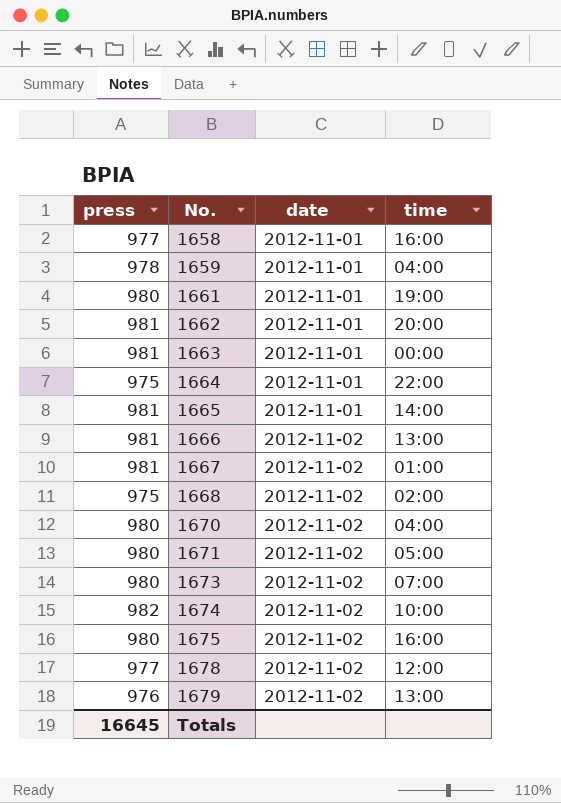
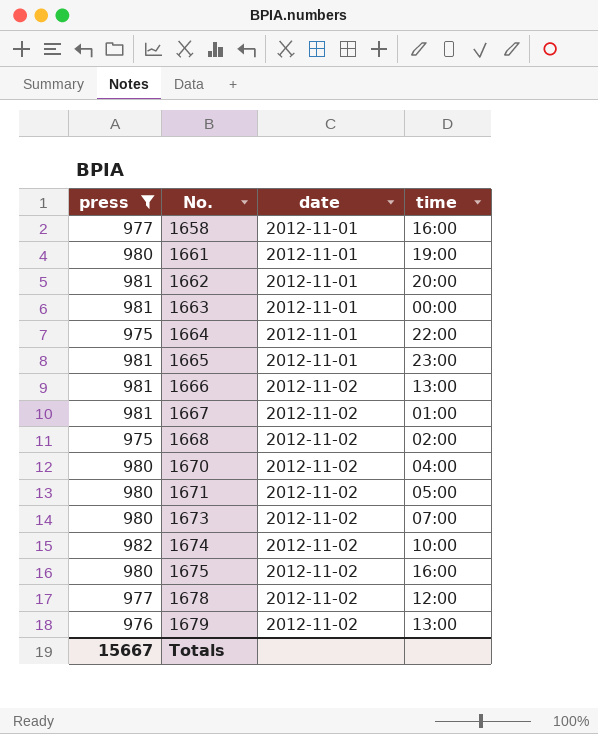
filter: none -> press != 978
1665 | time: 14:00 -> 23:00
Totals | press: 16645 -> 15667

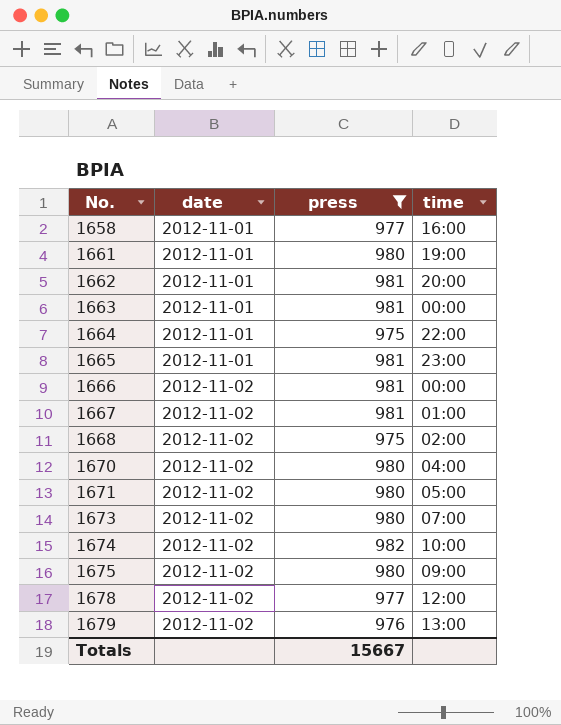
column press | position: 1 -> 3
1666 | time: 13:00 -> 00:00
1675 | time: 16:00 -> 09:00

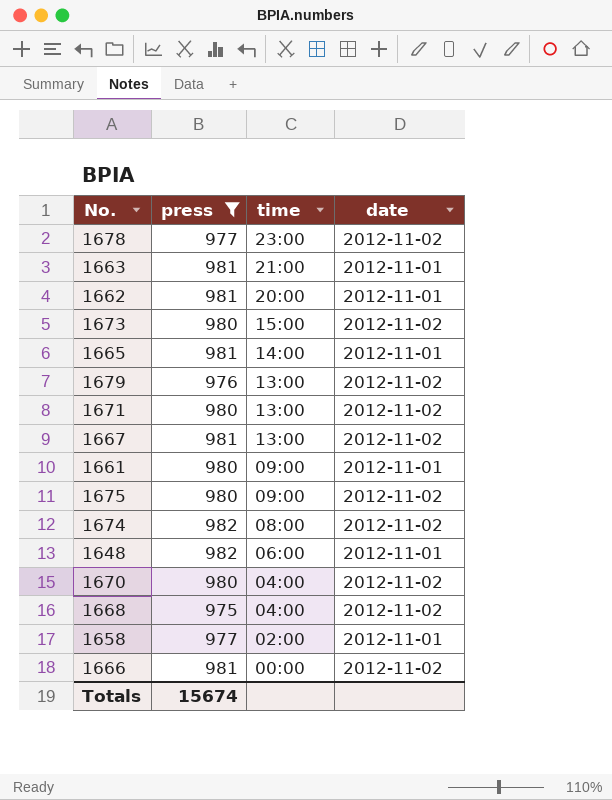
row order: No. ascending -> time descending
column date | position: 2 -> 4
row 1664: 2012-11-01 | 975 | 22:00 -> none
1678 | time: 12:00 -> 23:00
1663 | time: 00:00 -> 21:00
1673 | time: 07:00 -> 15:00
1665 | time: 23:00 -> 14:00
1671 | time: 05:00 -> 13:00
1667 | time: 01:00 -> 13:00
1661 | time: 19:00 -> 09:00
1674 | time: 10:00 -> 08:00
row 1648: none -> 982 | 06:00 | 2012-11-01
1668 | time: 02:00 -> 04:00
1658 | time: 16:00 -> 02:00
Totals | press: 15667 -> 15674

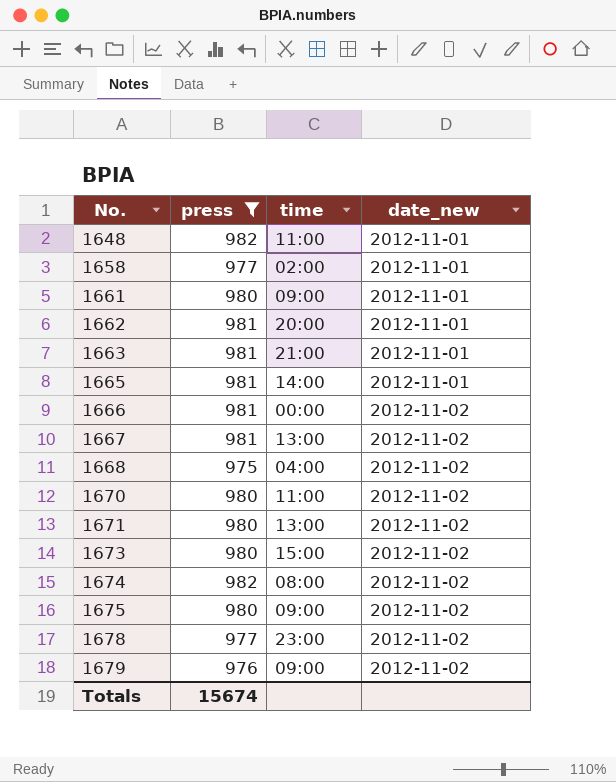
row order: time descending -> No. ascending
column name: date -> date_new
1648 | time: 06:00 -> 11:00
1670 | time: 04:00 -> 11:00
1679 | time: 13:00 -> 09:00

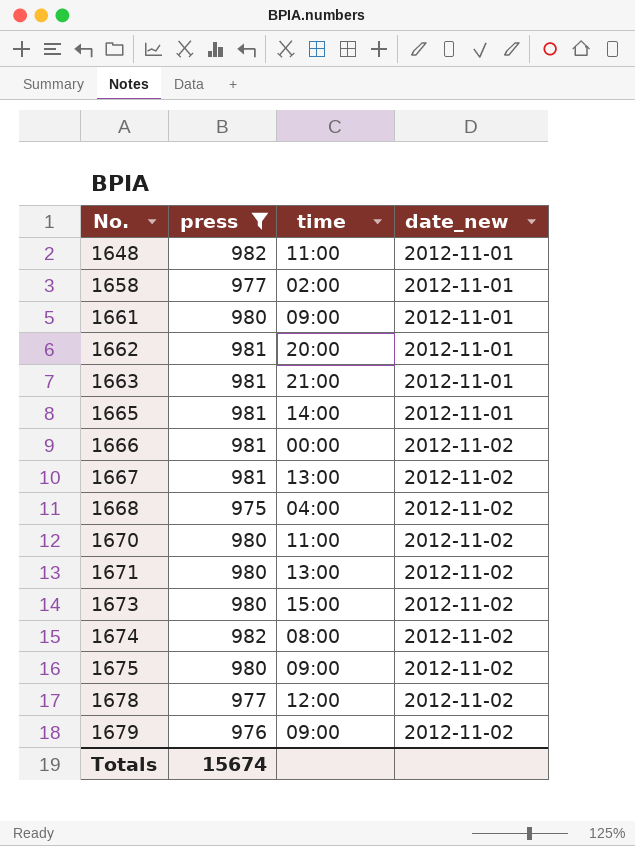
1678 | time: 23:00 -> 12:00

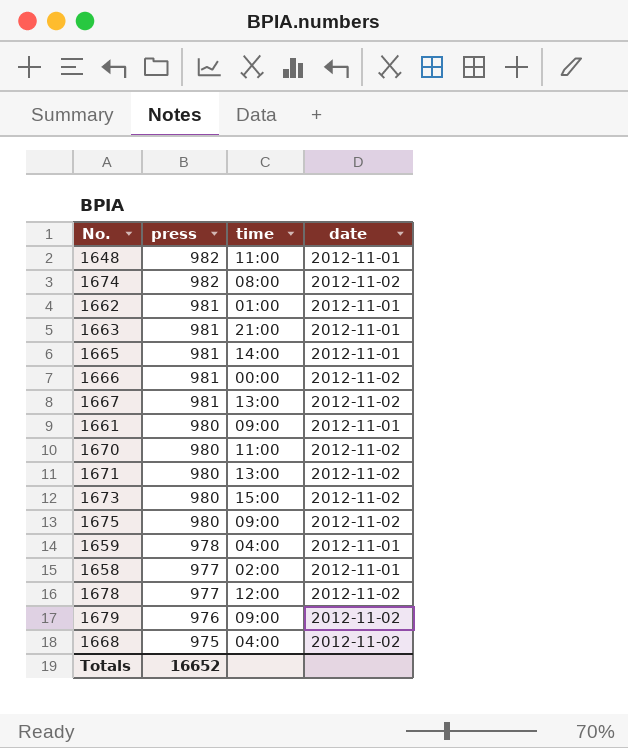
filter: press != 978 -> none
row order: No. ascending -> press descending
column name: date_new -> date
1662 | time: 20:00 -> 01:00
Totals | press: 15674 -> 16652

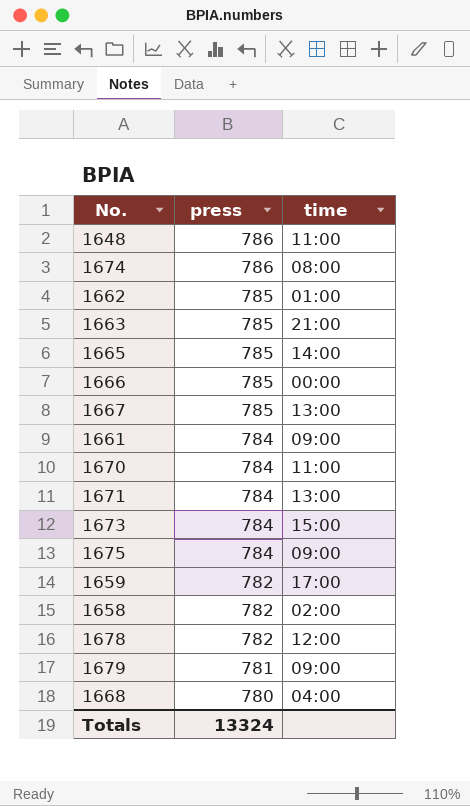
column date | position: 4 -> none
1648 | press: 982 -> 786
1674 | press: 982 -> 786
1662 | press: 981 -> 785
1663 | press: 981 -> 785
1665 | press: 981 -> 785
1666 | press: 981 -> 785
1667 | press: 981 -> 785
1661 | press: 980 -> 784
1670 | press: 980 -> 784
1671 | press: 980 -> 784
1673 | press: 980 -> 784
1675 | press: 980 -> 784
1659 | press: 978 -> 782
1659 | time: 04:00 -> 17:00
1658 | press: 977 -> 782
1678 | press: 977 -> 782
1679 | press: 976 -> 781
1668 | press: 975 -> 780
Totals | press: 16652 -> 13324

